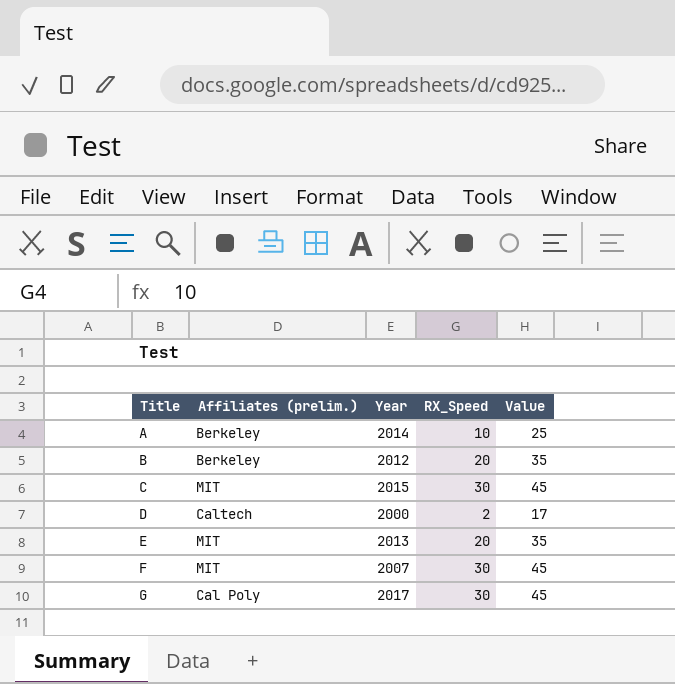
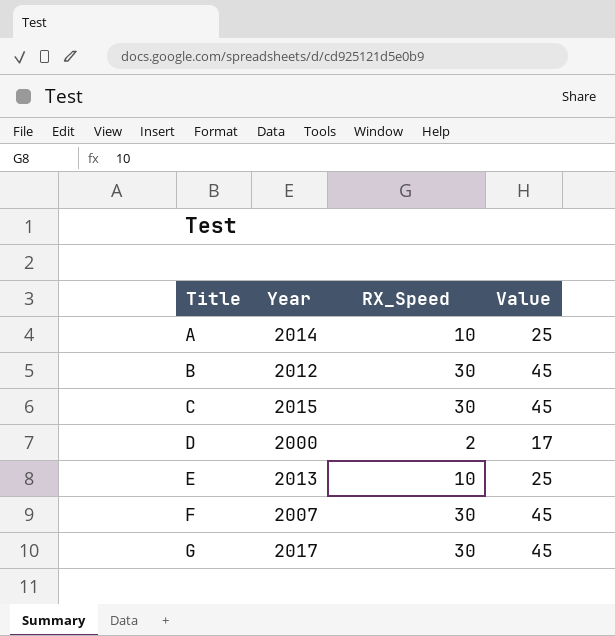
column Affiliates (prelim.) | position: 2 -> none
B | RX_Speed: 20 -> 30
B | Value: 35 -> 45
E | RX_Speed: 20 -> 10
E | Value: 35 -> 25

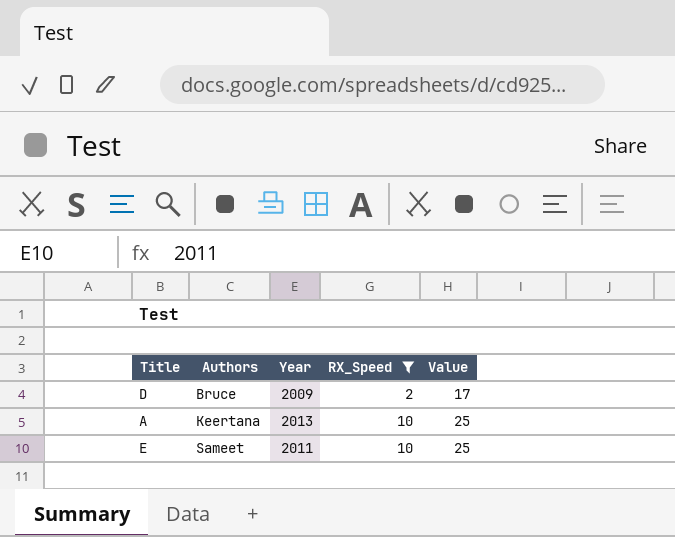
filter: none -> RX_Speed != 30
row order: Title ascending -> Authors ascending
column Authors | position: none -> 2
D | Year: 2000 -> 2009
A | Year: 2014 -> 2013
E | Year: 2013 -> 2011

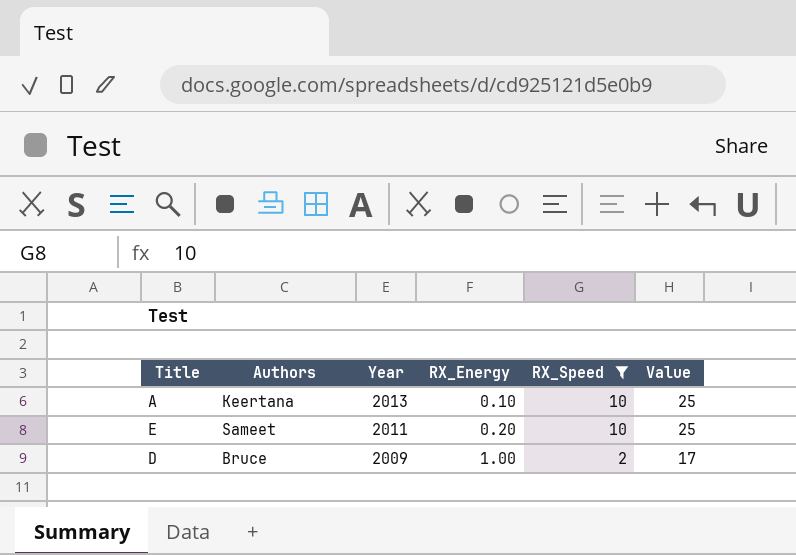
row order: Authors ascending -> Year descending
column RX_Energy | position: none -> 4

